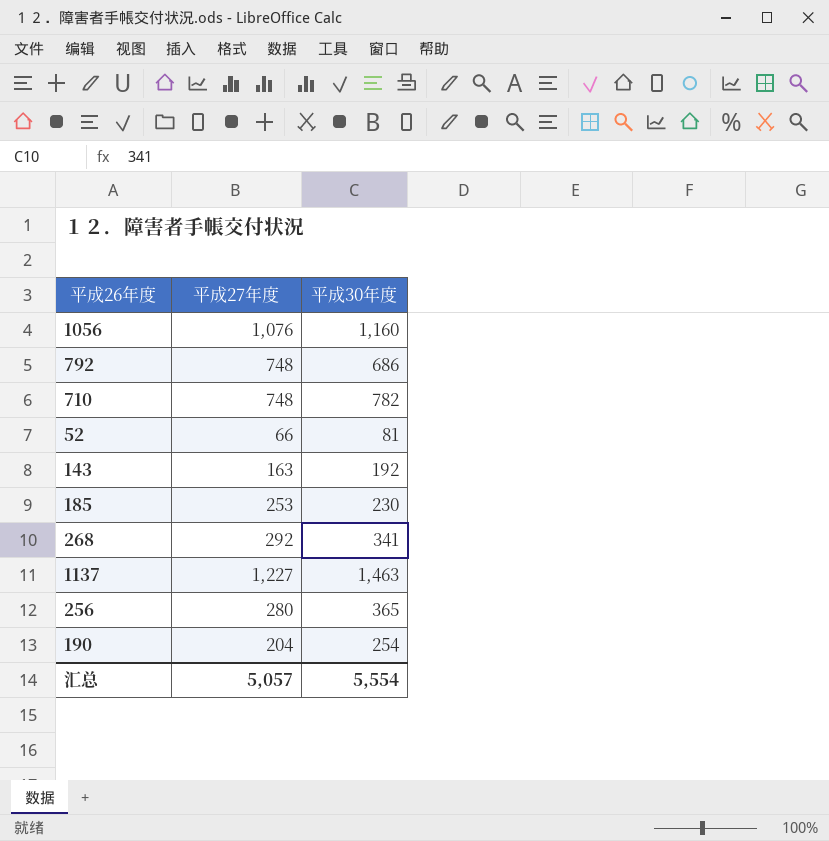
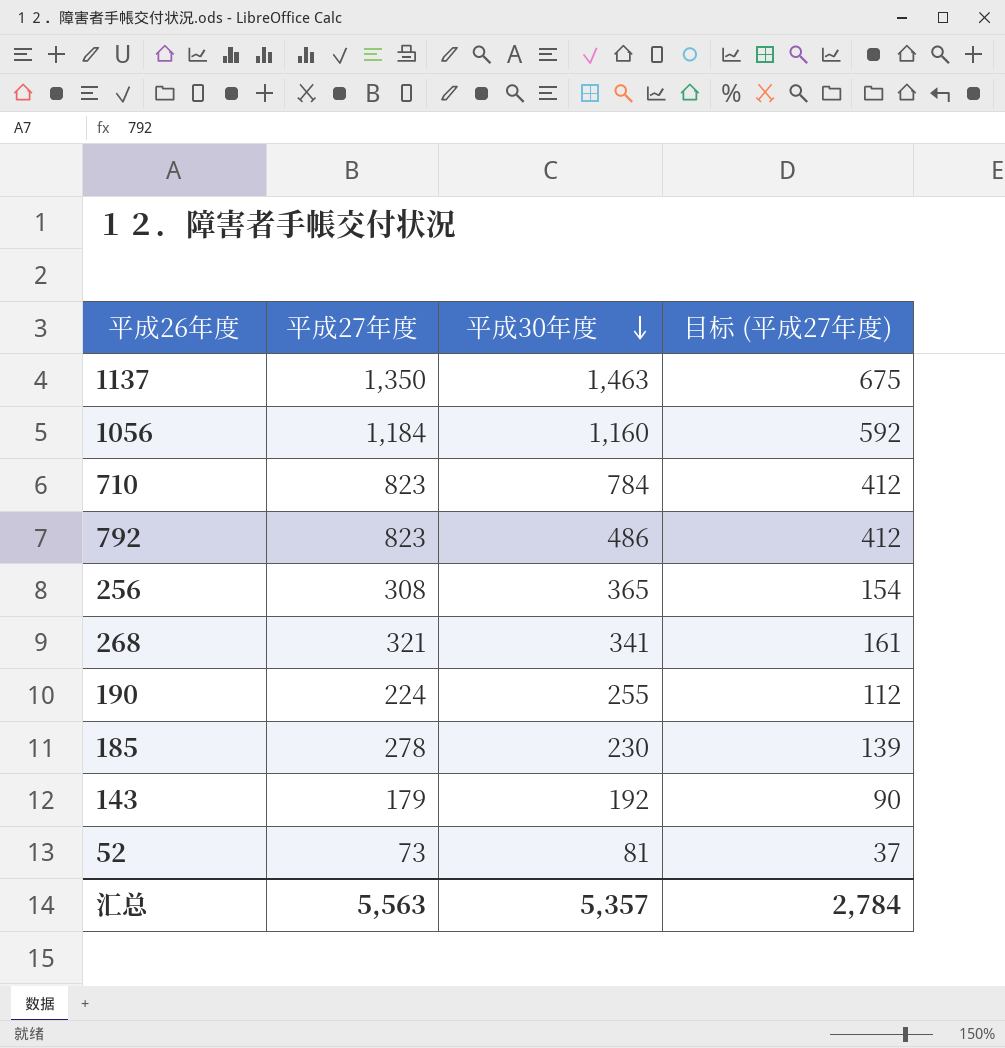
row order: none -> 平成30年度 descending
column 目标 (平成27年度) | formula: none -> [平成27年度] * 0.5
1137 | 平成27年度: 1,227 -> 1,350
1056 | 平成27年度: 1,076 -> 1,184
710 | 平成27年度: 748 -> 823
710 | 平成30年度: 782 -> 784
792 | 平成27年度: 748 -> 823
792 | 平成30年度: 686 -> 486
256 | 平成27年度: 280 -> 308
268 | 平成27年度: 292 -> 321
190 | 平成27年度: 204 -> 224
190 | 平成30年度: 254 -> 255
185 | 平成27年度: 253 -> 278
143 | 平成27年度: 163 -> 179
52 | 平成27年度: 66 -> 73
汇总 | 平成27年度: 5,057 -> 5,563
汇总 | 平成30年度: 5,554 -> 5,357

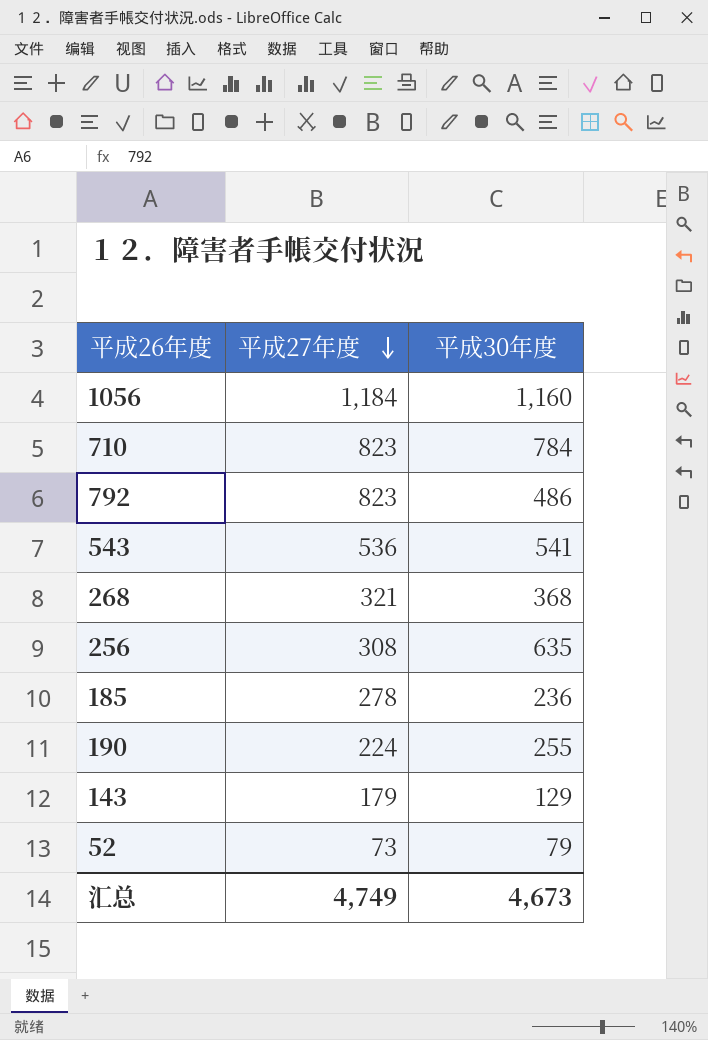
row order: 平成30年度 descending -> 平成27年度 descending
column 目标 (平成27年度) | formula: [平成27年度] * 0.5 -> none
row 1137: 1,350 | 1,463 | 675 -> none
row 543: none -> 536 | 541
268 | 平成30年度: 341 -> 368
256 | 平成30年度: 365 -> 635
185 | 平成30年度: 230 -> 236
143 | 平成30年度: 192 -> 129
52 | 平成30年度: 81 -> 79
汇总 | 平成27年度: 5,563 -> 4,749
汇总 | 平成30年度: 5,357 -> 4,673

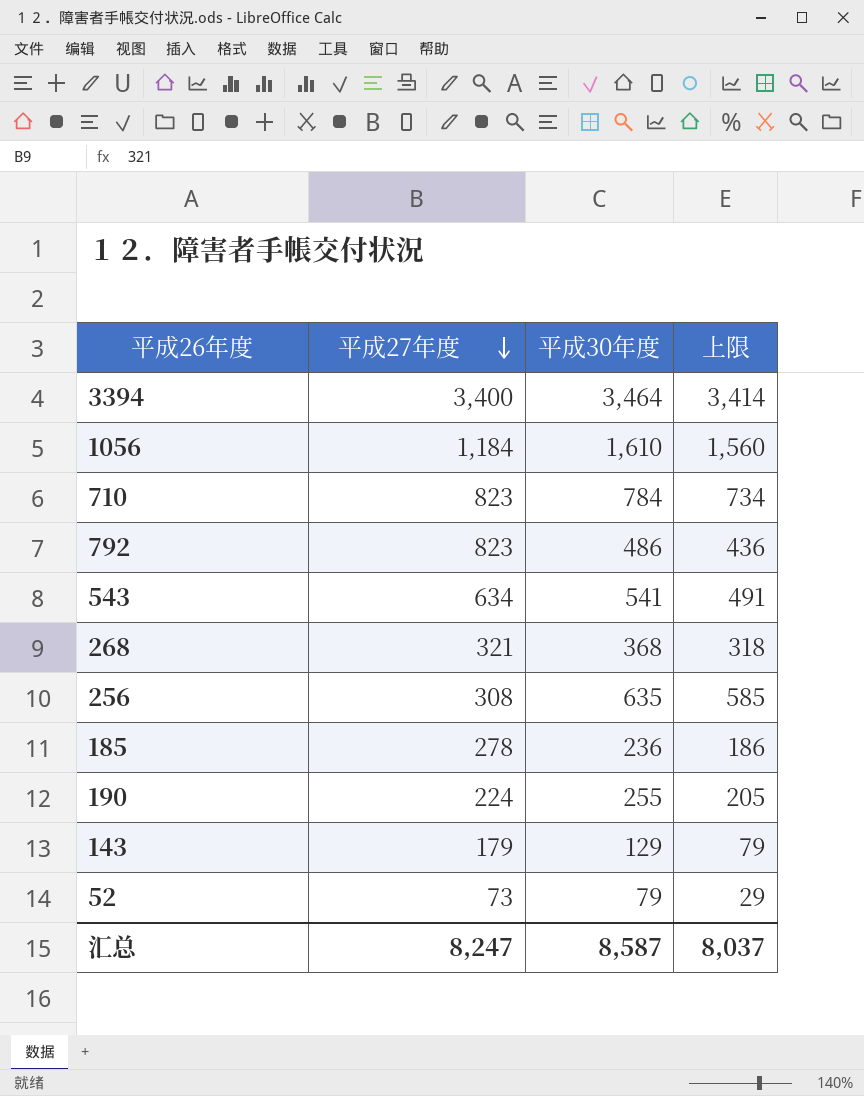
column 上限 | formula: none -> [平成30年度] - 50
row 3394: none -> 3,400 | 3,464 | 3,414
1056 | 平成30年度: 1,160 -> 1,610
543 | 平成27年度: 536 -> 634
汇总 | 平成27年度: 4,749 -> 8,247
汇总 | 平成30年度: 4,673 -> 8,587

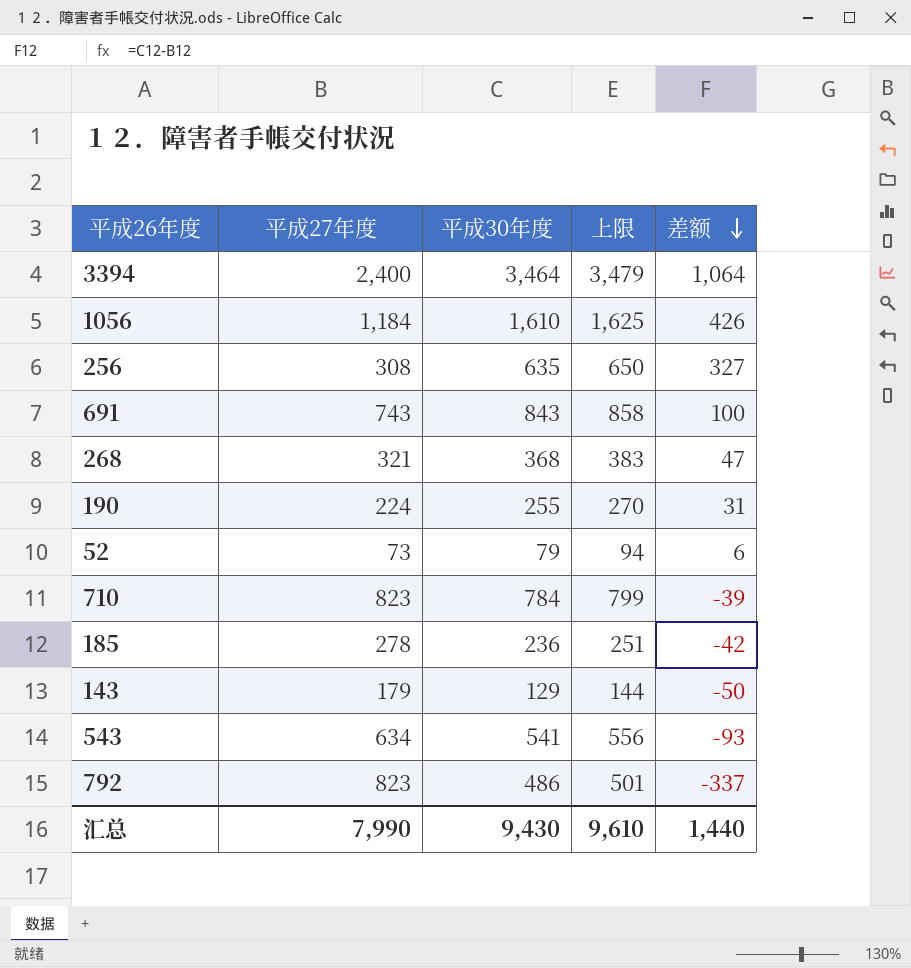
row order: 平成27年度 descending -> 差额 descending
column 上限 | formula: [平成30年度] - 50 -> [平成30年度] + 15
column 差额 | formula: none -> [平成30年度] - [平成27年度]
3394 | 平成27年度: 3,400 -> 2,400
row 691: none -> 743 | 843 | 858 | 100
汇总 | 平成27年度: 8,247 -> 7,990
汇总 | 平成30年度: 8,587 -> 9,430
汇总 | 上限: 8,037 -> 9,610

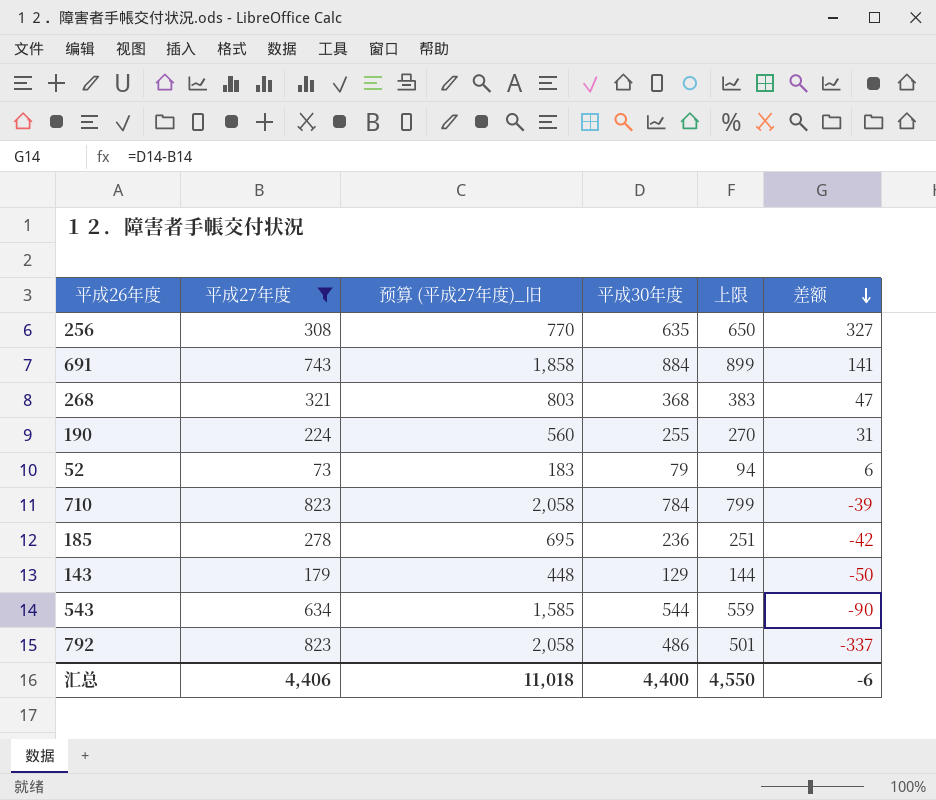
filter: none -> 平成27年度 <= 823
column 预算 (平成27年度)_旧 | formula: none -> [平成27年度] * 2.5
691 | 平成30年度: 843 -> 884
691 | 上限: 858 -> 899
691 | 差额: 100 -> 141
543 | 平成30年度: 541 -> 544
543 | 上限: 556 -> 559
543 | 差额: -93 -> -90
汇总 | 平成27年度: 7,990 -> 4,406
汇总 | 平成30年度: 9,430 -> 4,400
汇总 | 上限: 9,610 -> 4,550
汇总 | 差额: 1,440 -> -6

